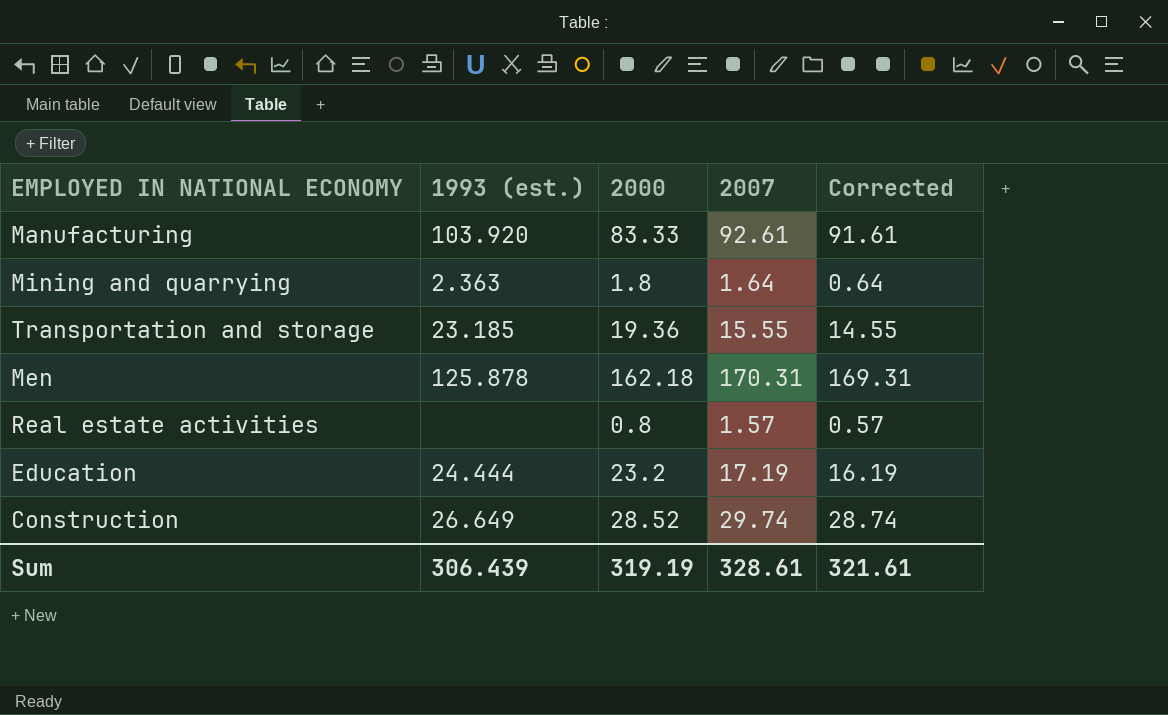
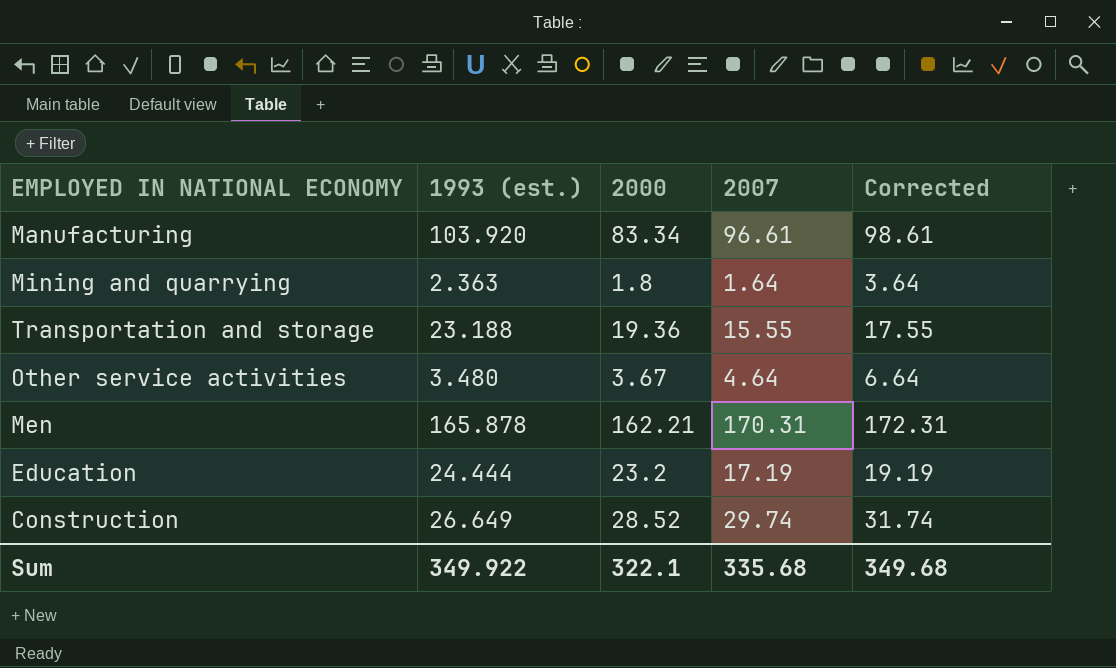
column Corrected | formula: [2007] - 1 -> [2007] + 2
row Real estate activities: none | 0.8 | 1.57 | 0.57 -> none
Manufacturing | 2000: 83.33 -> 83.34
Manufacturing | 2007: 92.61 -> 96.61
Transportation and storage | 1993 (est.): 23.185 -> 23.188
row Other service activities: none -> 3.480 | 3.67 | 4.64 | 6.64
Men | 1993 (est.): 125.878 -> 165.878
Men | 2000: 162.18 -> 162.21
Sum | 1993 (est.): 306.439 -> 349.922
Sum | 2000: 319.19 -> 322.1
Sum | 2007: 328.61 -> 335.68
Sum | Corrected: 321.61 -> 349.68

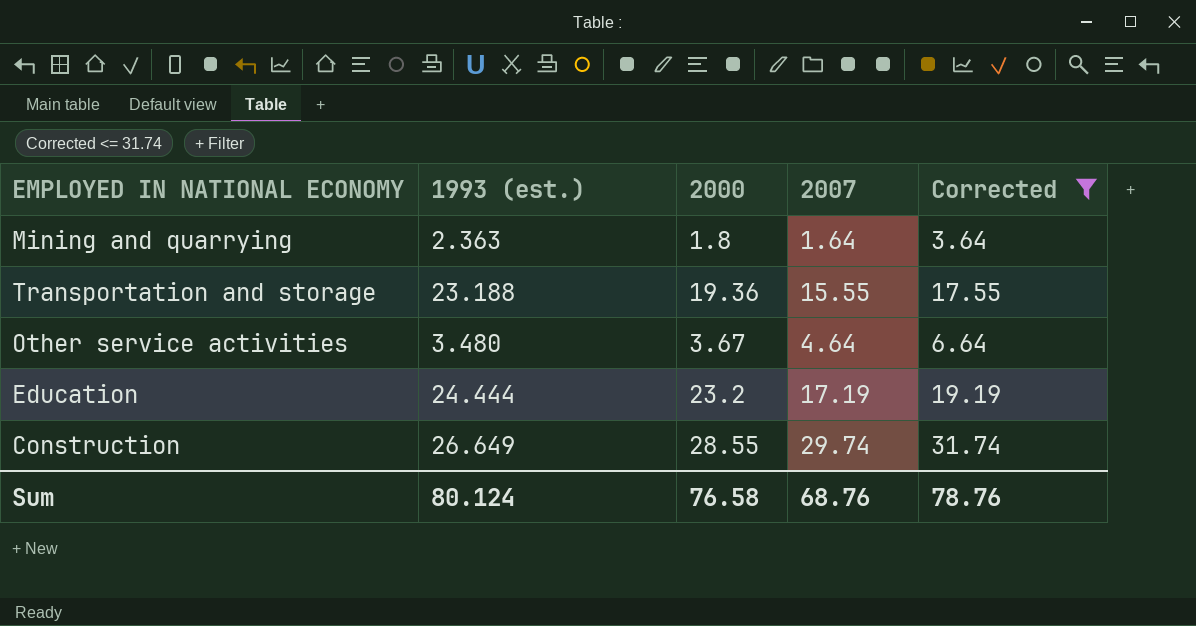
filter: none -> Corrected <= 31.74
Construction | 2000: 28.52 -> 28.55
Sum | 1993 (est.): 349.922 -> 80.124
Sum | 2000: 322.1 -> 76.58
Sum | 2007: 335.68 -> 68.76
Sum | Corrected: 349.68 -> 78.76

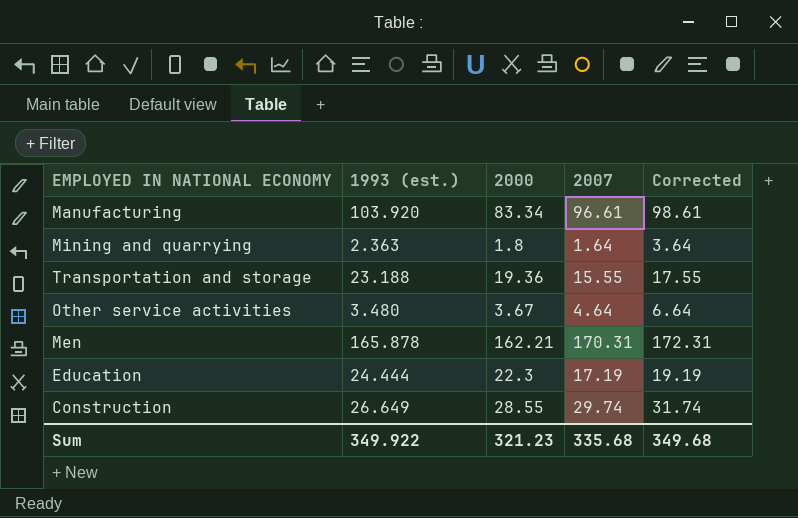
filter: Corrected <= 31.74 -> none
Education | 2000: 23.2 -> 22.3
Sum | 1993 (est.): 80.124 -> 349.922
Sum | 2000: 76.58 -> 321.23
Sum | 2007: 68.76 -> 335.68
Sum | Corrected: 78.76 -> 349.68

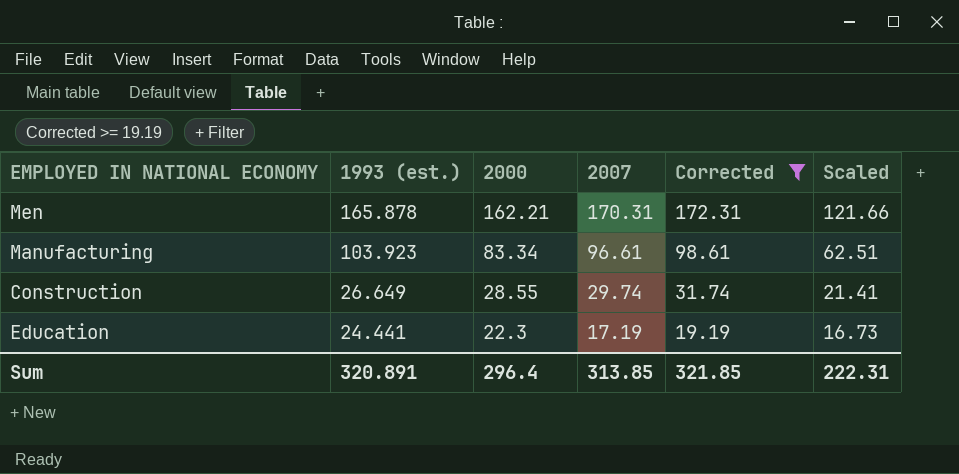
filter: none -> Corrected >= 19.19
row order: none -> 1993 (est.) descending
column Scaled | formula: none -> [2000] * 0.75
Manufacturing | 1993 (est.): 103.920 -> 103.923
Education | 1993 (est.): 24.444 -> 24.441
Sum | 1993 (est.): 349.922 -> 320.891
Sum | 2000: 321.23 -> 296.4
Sum | 2007: 335.68 -> 313.85
Sum | Corrected: 349.68 -> 321.85

